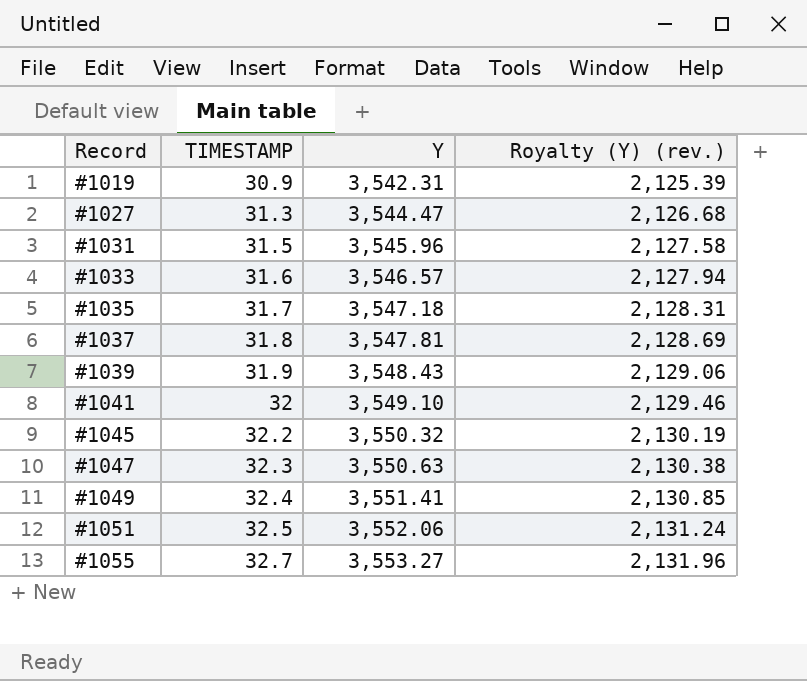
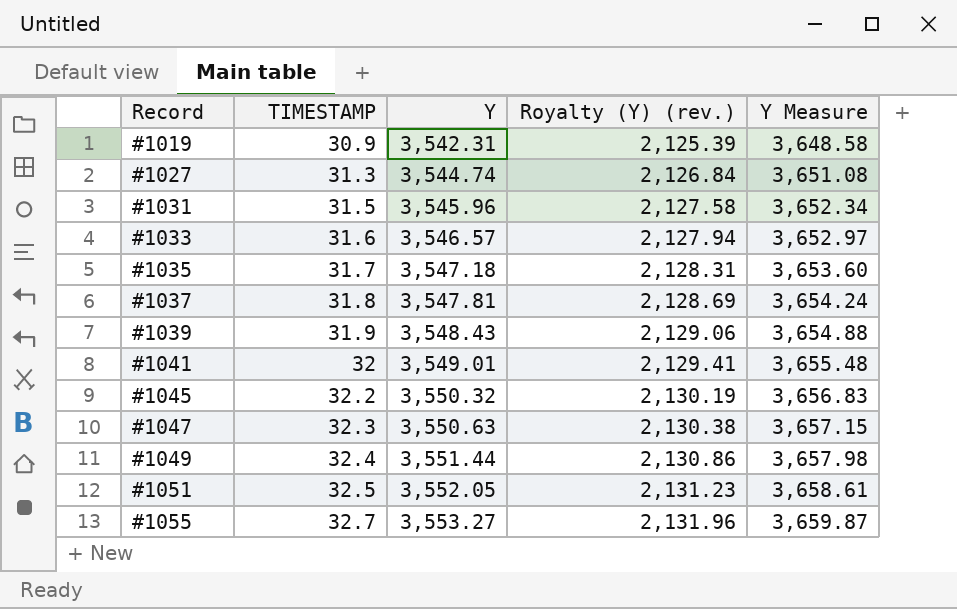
column Y Measure | formula: none -> [Y] * 1.03
#1027 | Y: 3,544.47 -> 3,544.74
#1027 | Royalty (Y) (rev.): 2,126.68 -> 2,126.84
#1041 | Y: 3,549.10 -> 3,549.01
#1041 | Royalty (Y) (rev.): 2,129.46 -> 2,129.41
#1049 | Y: 3,551.41 -> 3,551.44
#1049 | Royalty (Y) (rev.): 2,130.85 -> 2,130.86
#1051 | Y: 3,552.06 -> 3,552.05
#1051 | Royalty (Y) (rev.): 2,131.24 -> 2,131.23

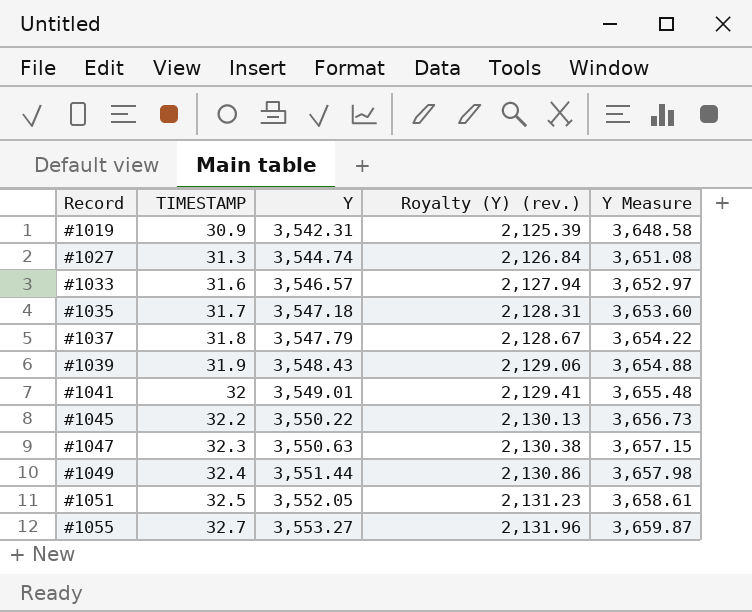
row #1031: 31.5 | 3,545.96 | 2,127.58 | 3,652.34 -> none
#1037 | Y: 3,547.81 -> 3,547.79
#1037 | Royalty (Y) (rev.): 2,128.69 -> 2,128.67
#1037 | Y Measure: 3,654.24 -> 3,654.22
#1045 | Y: 3,550.32 -> 3,550.22
#1045 | Royalty (Y) (rev.): 2,130.19 -> 2,130.13
#1045 | Y Measure: 3,656.83 -> 3,656.73

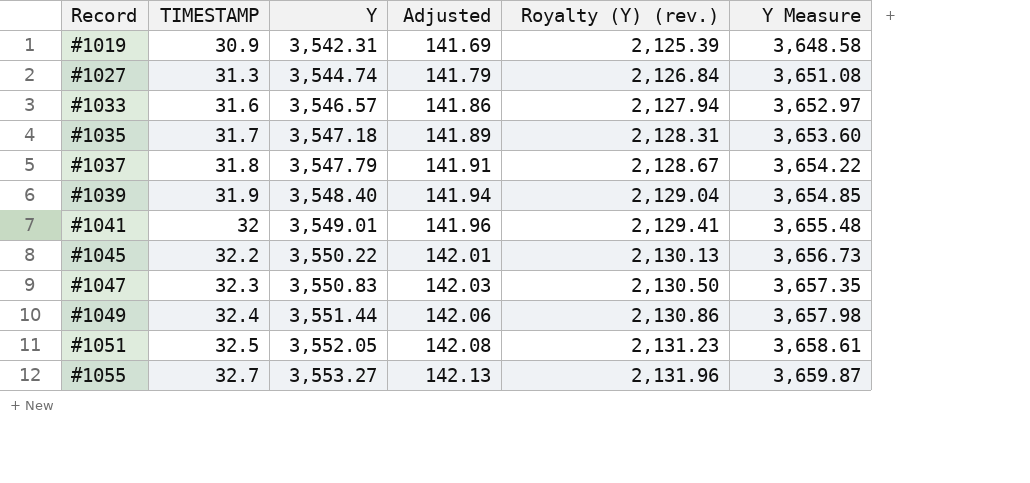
column Adjusted | formula: none -> [Y] * 0.04
#1039 | Y: 3,548.43 -> 3,548.40
#1039 | Royalty (Y) (rev.): 2,129.06 -> 2,129.04
#1039 | Y Measure: 3,654.88 -> 3,654.85
#1047 | Y: 3,550.63 -> 3,550.83
#1047 | Royalty (Y) (rev.): 2,130.38 -> 2,130.50
#1047 | Y Measure: 3,657.15 -> 3,657.35

